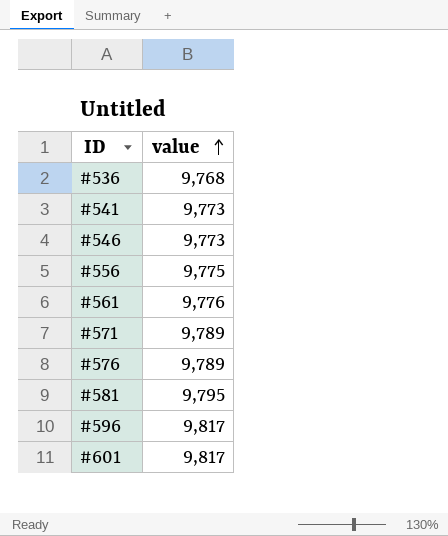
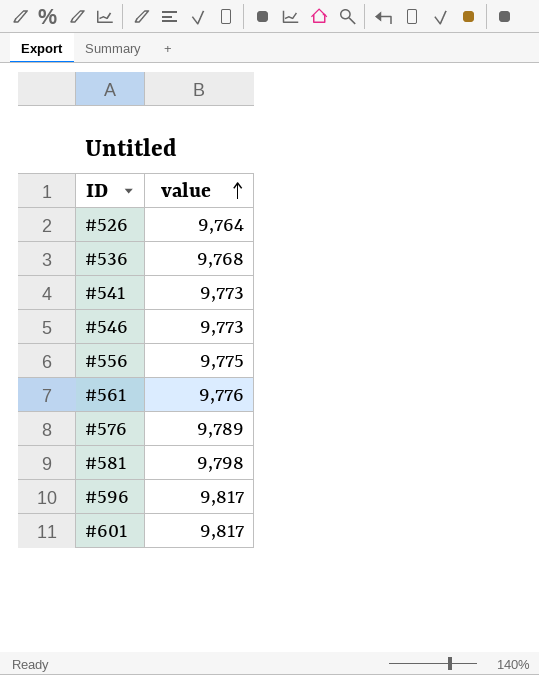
row #571: 9,789 -> none
row #526: none -> 9,764
#581 | value: 9,795 -> 9,798

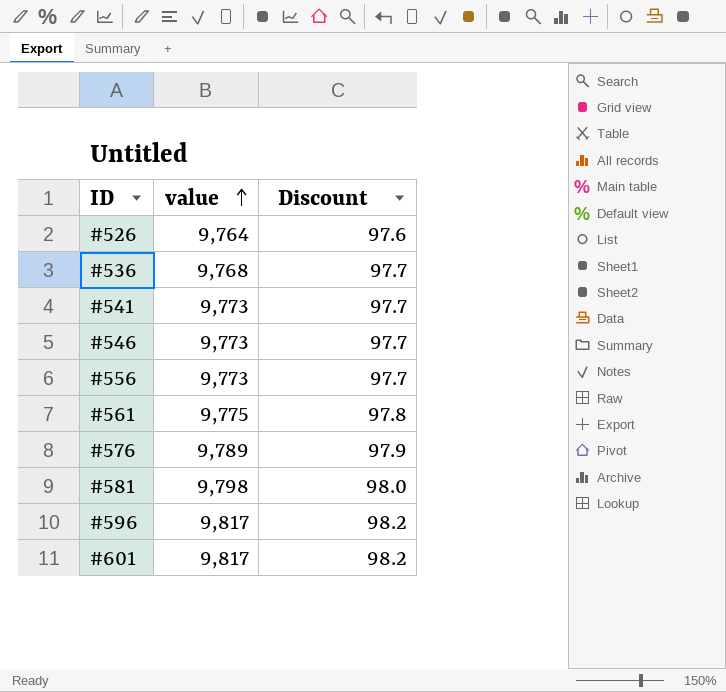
column Discount | formula: none -> [value] * 0.01
#556 | value: 9,775 -> 9,773
#561 | value: 9,776 -> 9,775

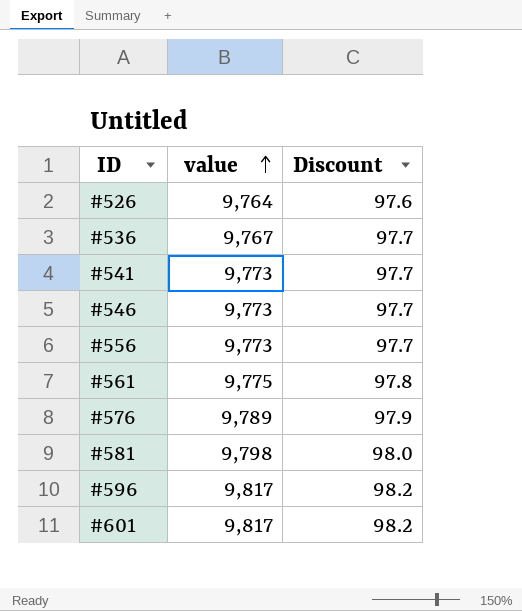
#536 | value: 9,768 -> 9,767

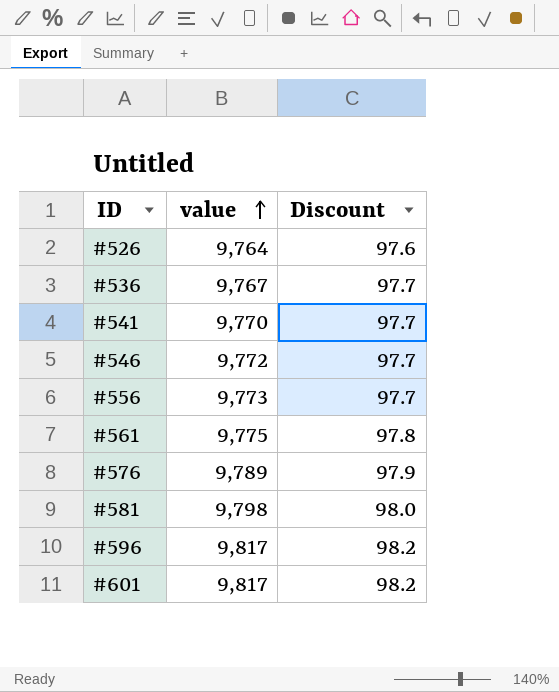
#541 | value: 9,773 -> 9,770
#546 | value: 9,773 -> 9,772

